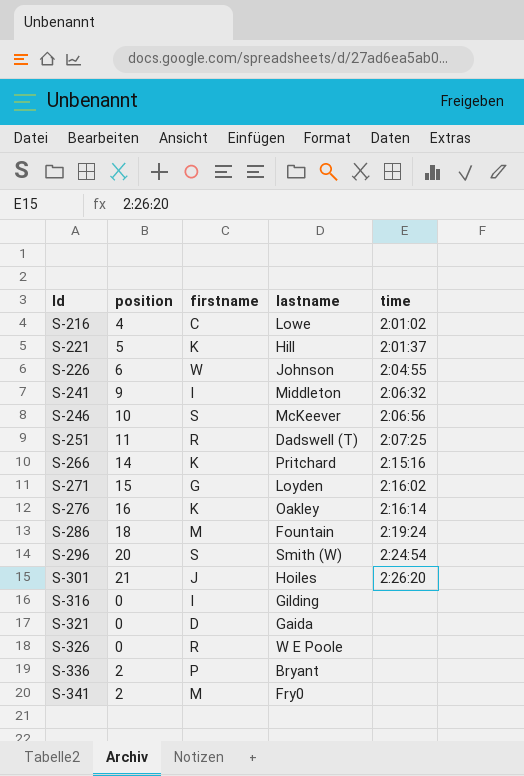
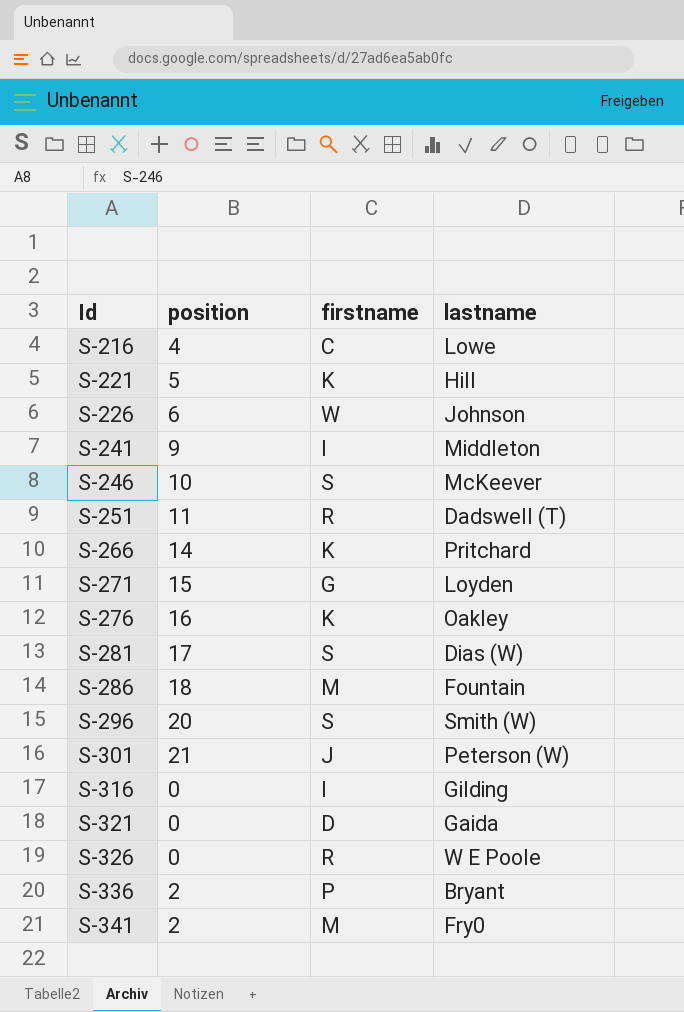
column time | position: 5 -> none
row S-281: none -> 17 | S | Dias (W)
S-301 | lastname: Hoiles -> Peterson (W)

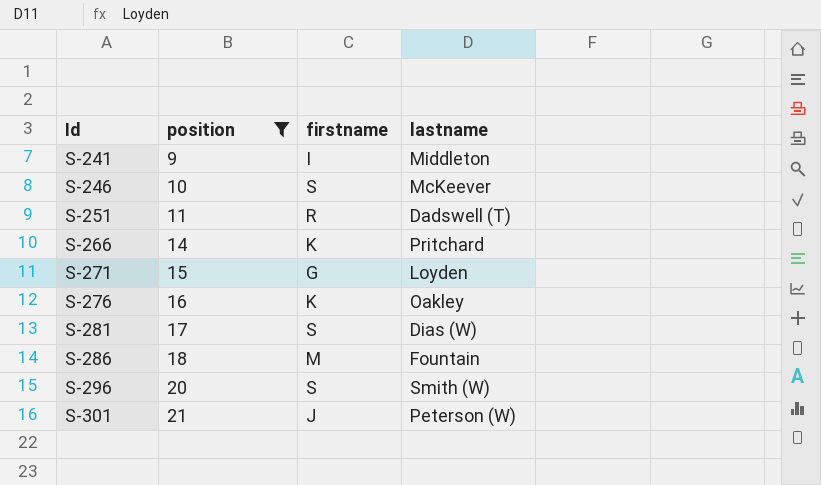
filter: none -> position >= 9

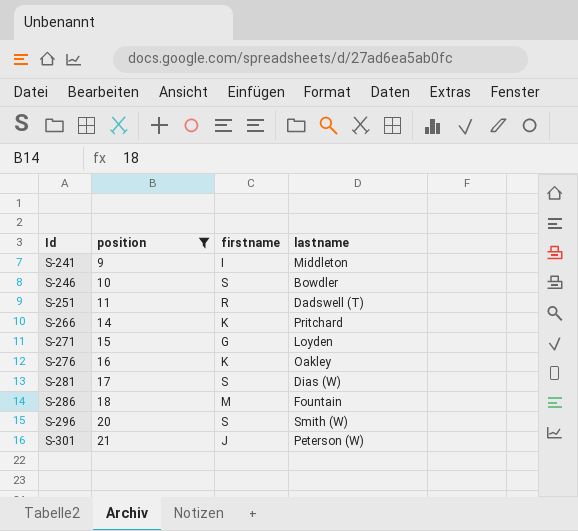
S-246 | lastname: McKeever -> Bowdler

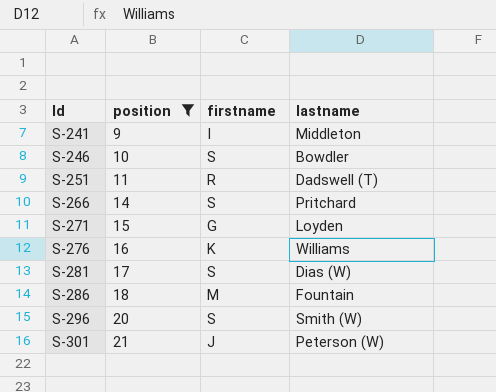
S-266 | firstname: K -> S
S-276 | lastname: Oakley -> Williams

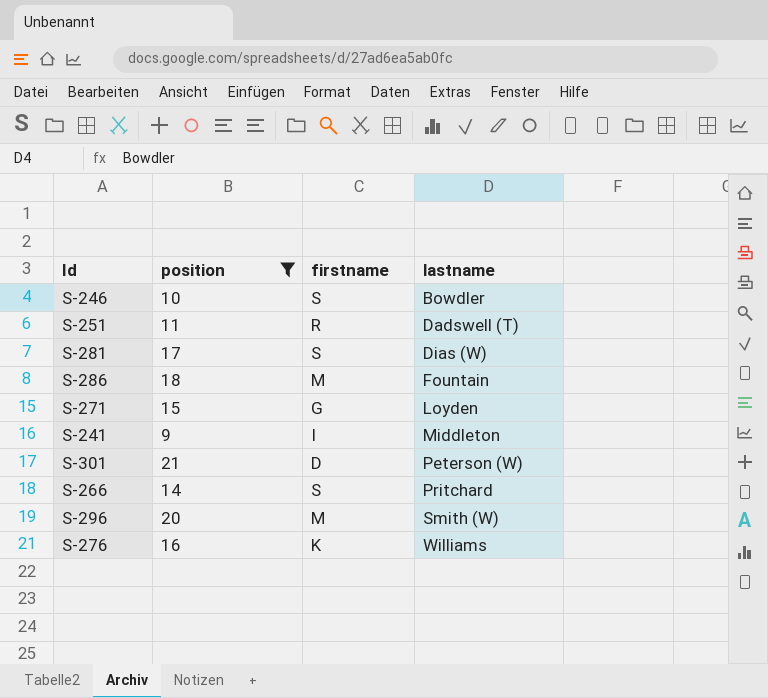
row order: Id ascending -> lastname ascending
S-301 | firstname: J -> D
S-296 | firstname: S -> M

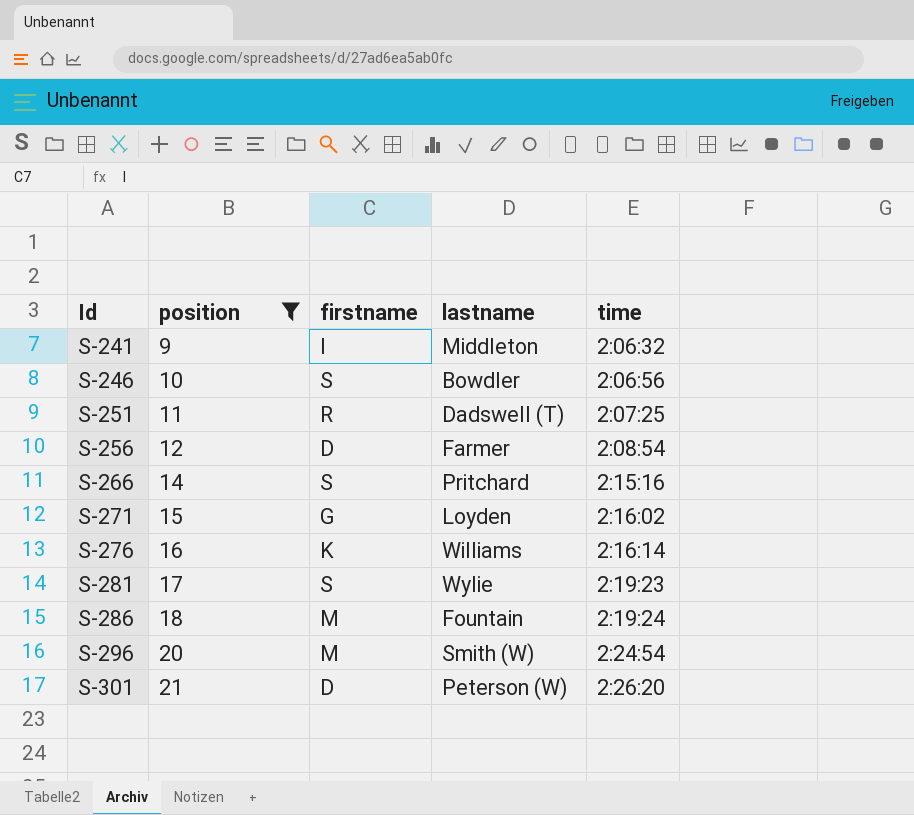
row order: lastname ascending -> Id ascending
column time | position: none -> 5
row S-256: none -> 12 | D | Farmer | 2:08:54
S-281 | lastname: Dias (W) -> Wylie

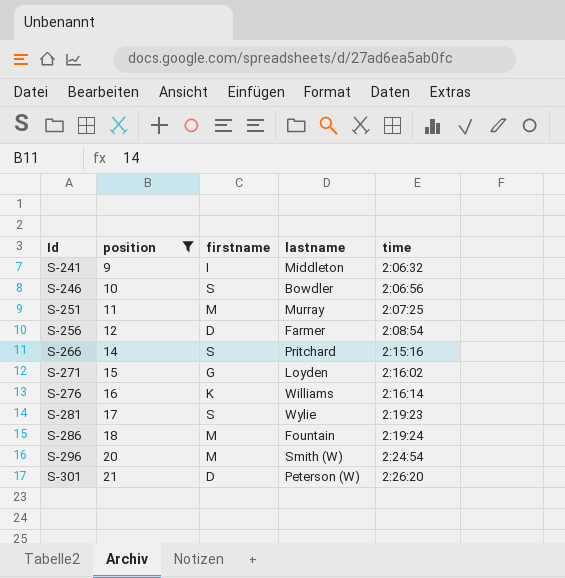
S-251 | firstname: R -> M
S-251 | lastname: Dadswell (T) -> Murray

